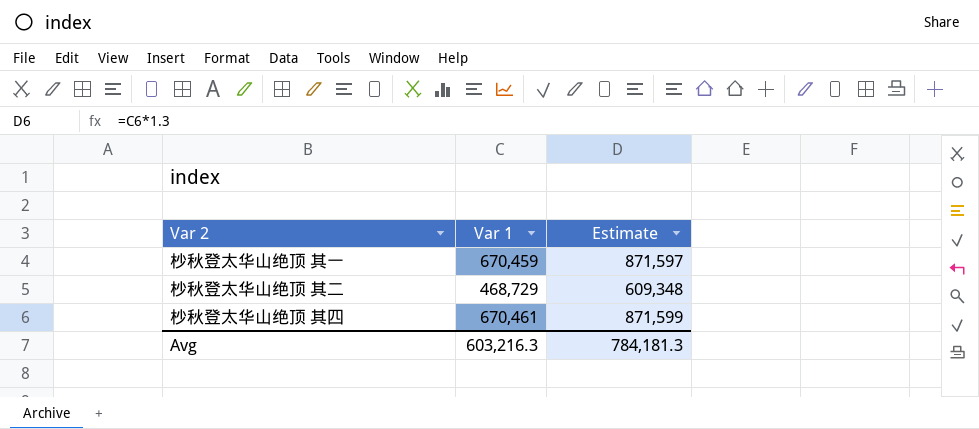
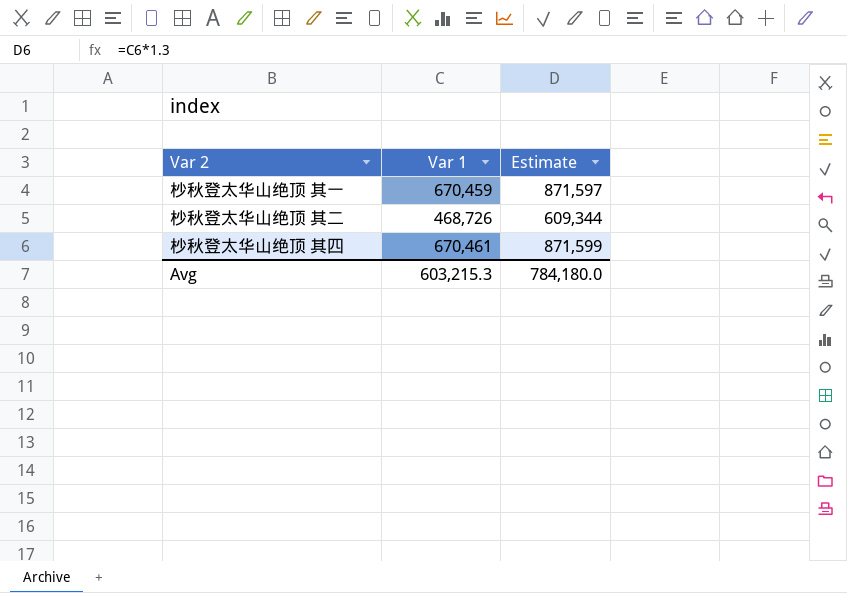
杪秋登太华山绝顶 其二 | Var 1: 468,729 -> 468,726
杪秋登太华山绝顶 其二 | Estimate: 609,348 -> 609,344
Avg | Var 1: 603,216.3 -> 603,215.3
Avg | Estimate: 784,181.3 -> 784,180.0

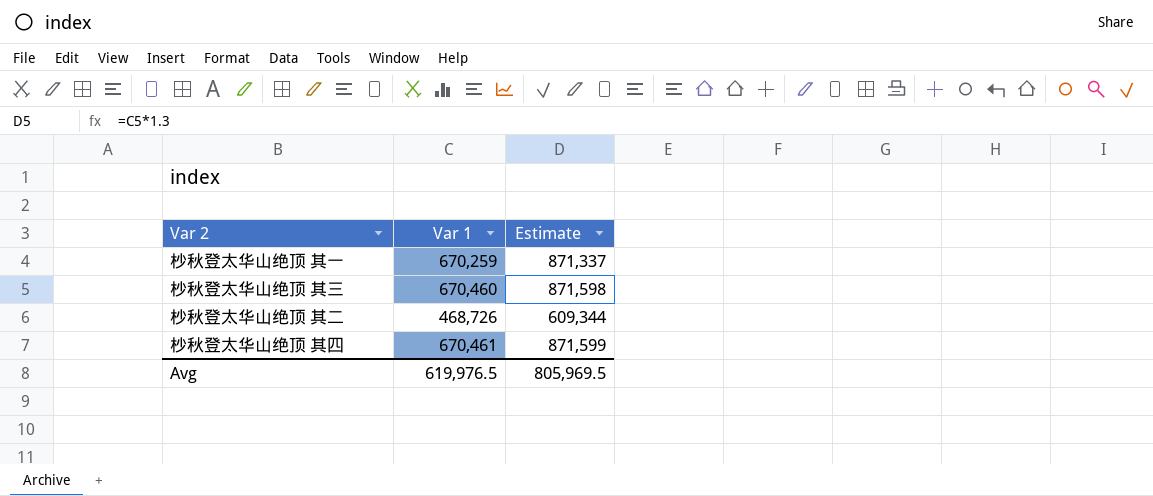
杪秋登太华山绝顶 其一 | Var 1: 670,459 -> 670,259
杪秋登太华山绝顶 其一 | Estimate: 871,597 -> 871,337
row 杪秋登太华山绝顶 其三: none -> 670,460 | 871,598
Avg | Var 1: 603,215.3 -> 619,976.5
Avg | Estimate: 784,180.0 -> 805,969.5

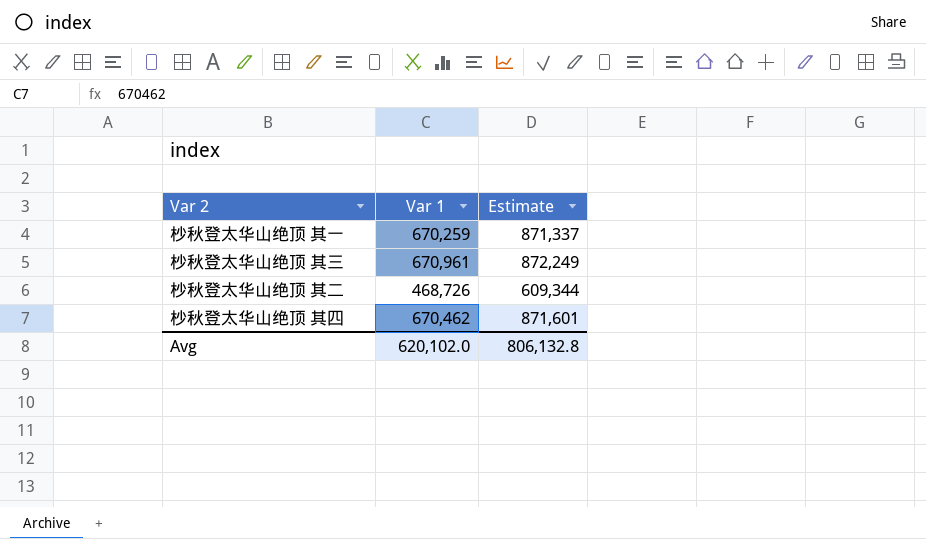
杪秋登太华山绝顶 其三 | Var 1: 670,460 -> 670,961
杪秋登太华山绝顶 其三 | Estimate: 871,598 -> 872,249
杪秋登太华山绝顶 其四 | Var 1: 670,461 -> 670,462
杪秋登太华山绝顶 其四 | Estimate: 871,599 -> 871,601
Avg | Var 1: 619,976.5 -> 620,102.0
Avg | Estimate: 805,969.5 -> 806,132.8

